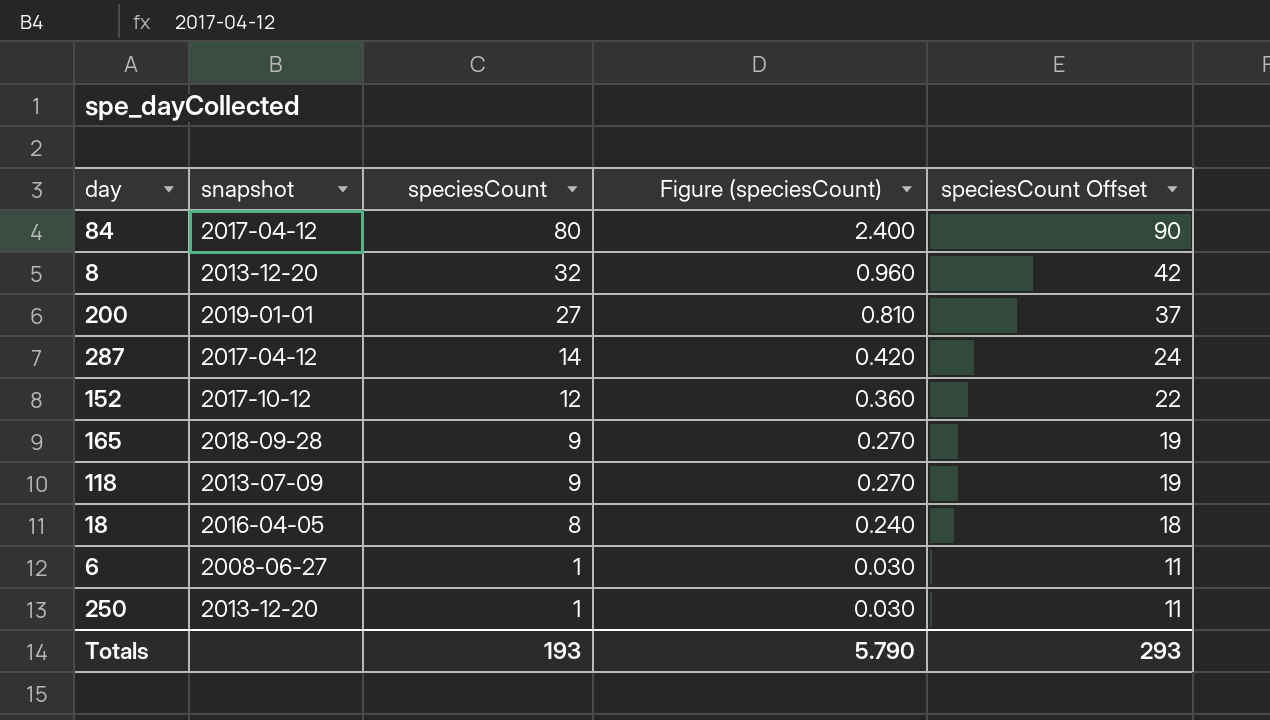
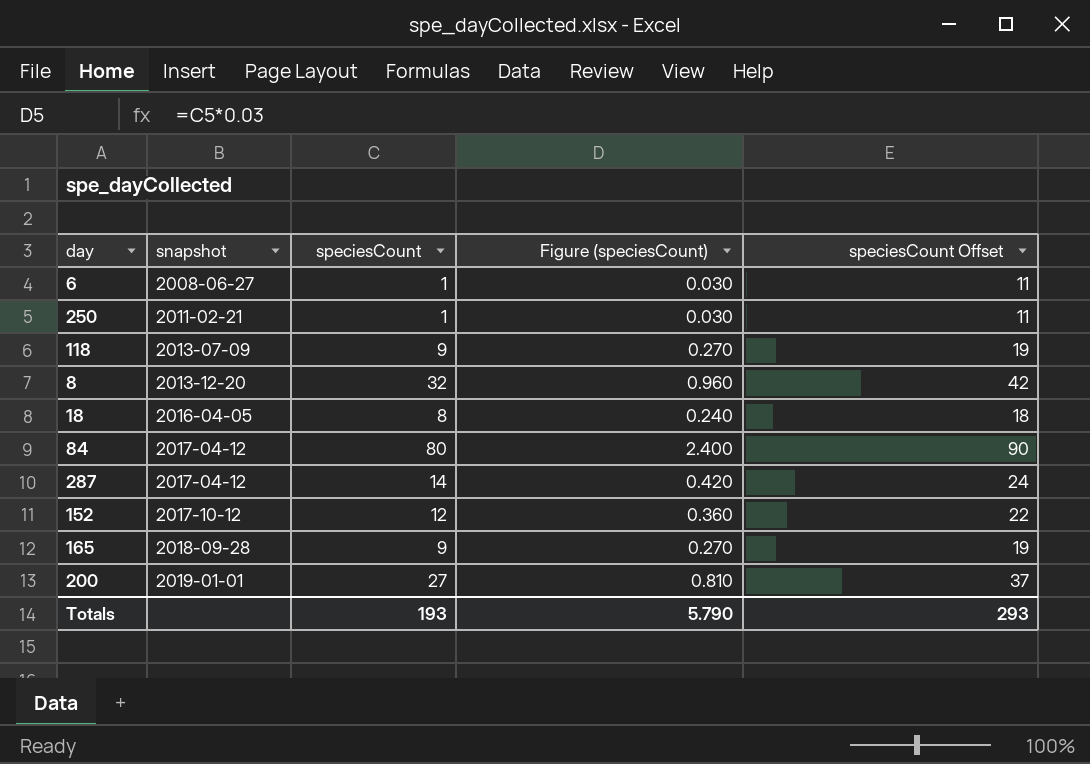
row order: speciesCount descending -> snapshot ascending
250 | snapshot: 2013-12-20 -> 2011-02-21

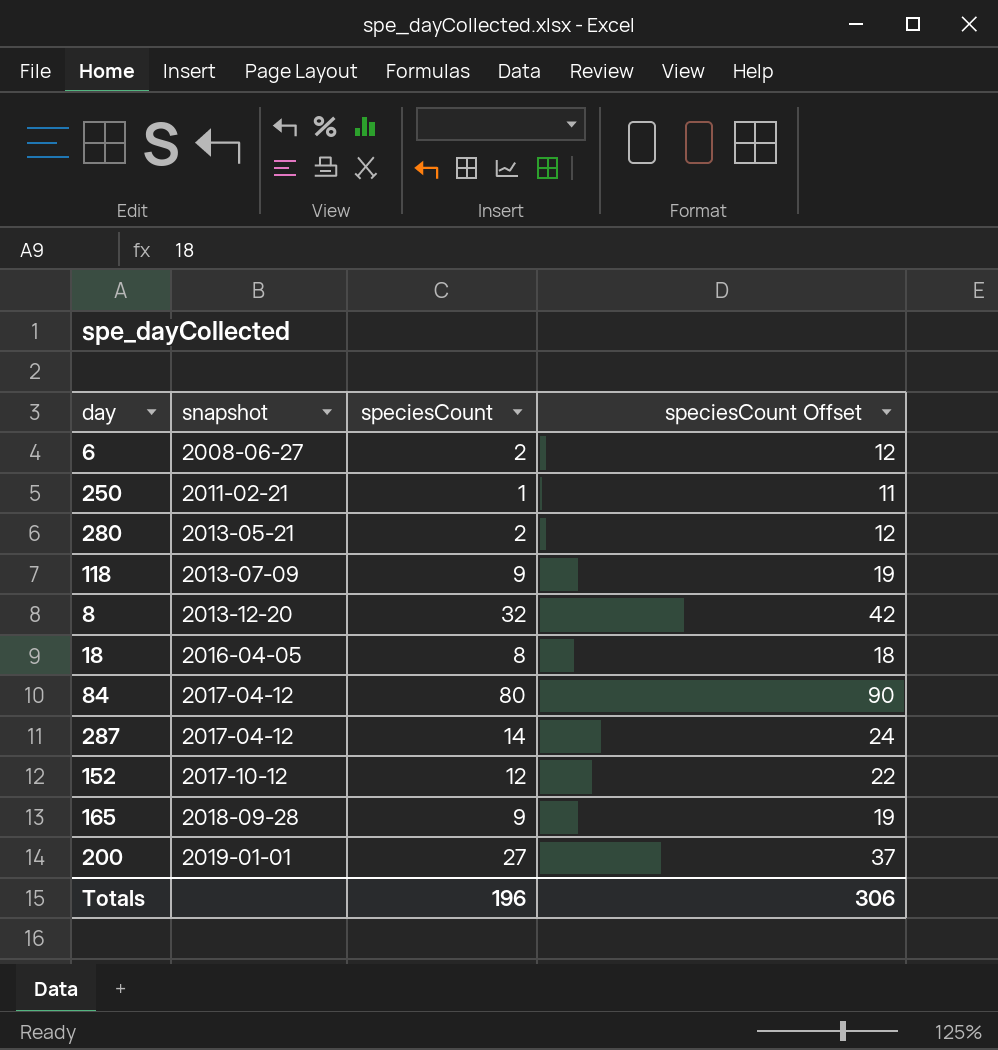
column Figure (speciesCount) | formula: [speciesCount] * 0.03 -> none
6 | speciesCount: 1 -> 2
6 | speciesCount Offset: 11 -> 12
row 280: none -> 2013-05-21 | 2 | 12
Totals | speciesCount: 193 -> 196
Totals | speciesCount Offset: 293 -> 306

